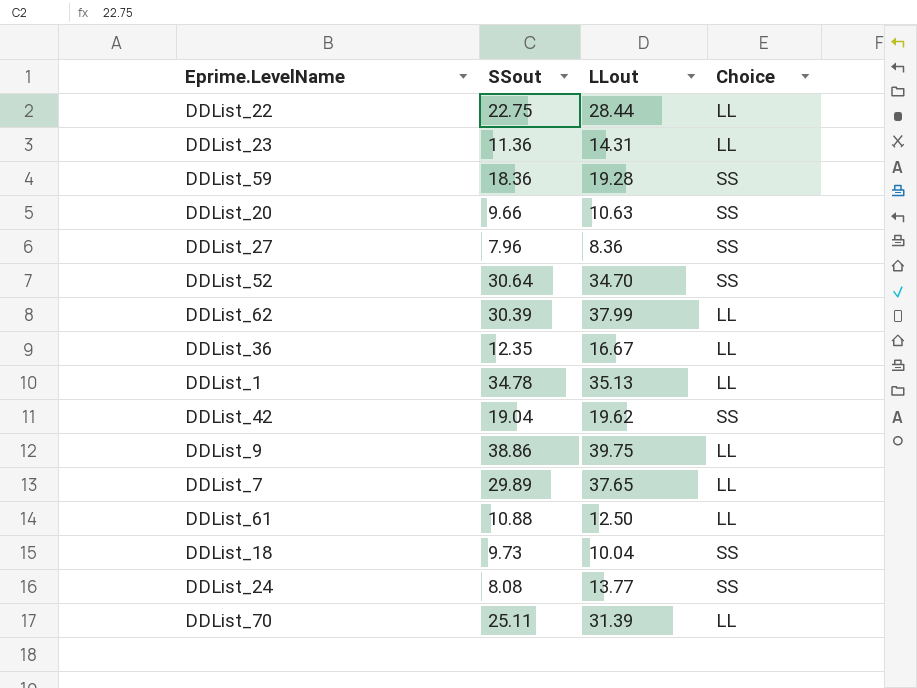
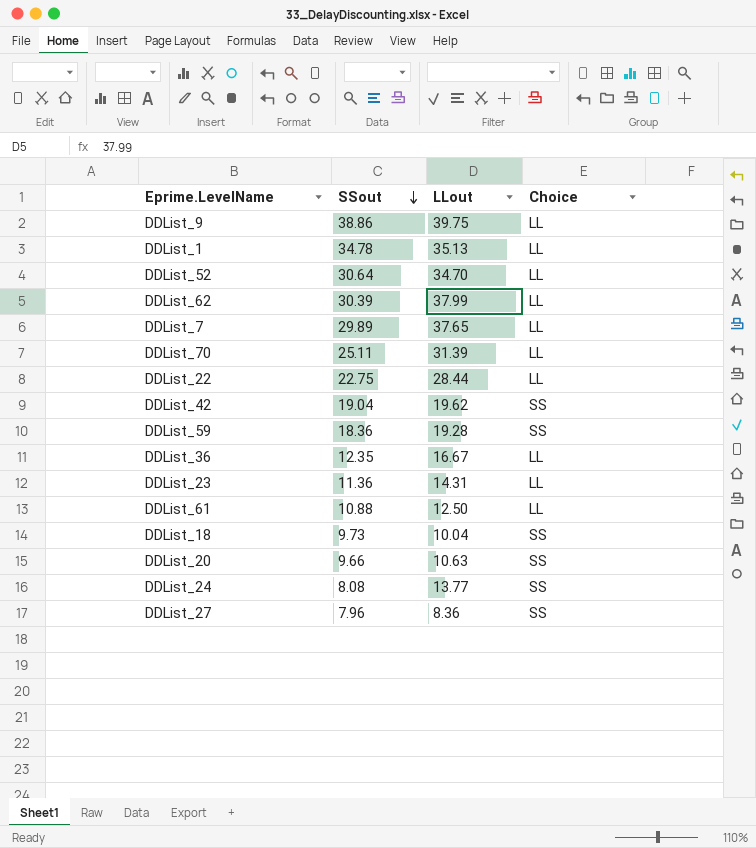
row order: none -> SSout descending
DDList_52 | Choice: SS -> LL

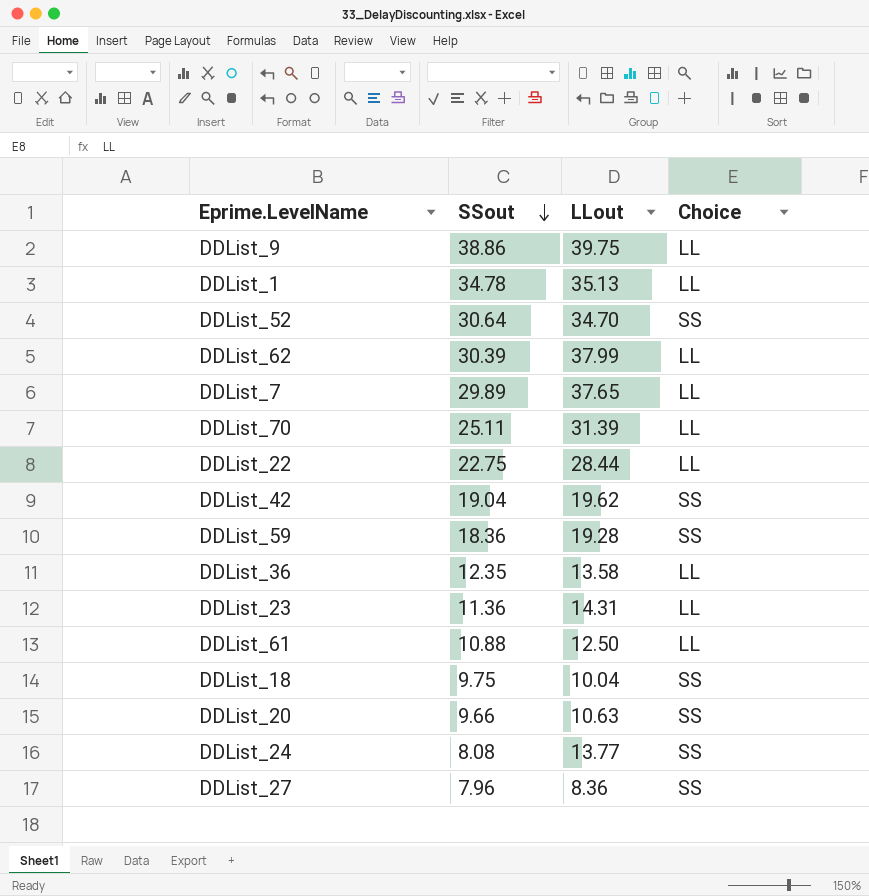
DDList_52 | Choice: LL -> SS
DDList_36 | LLout: 16.67 -> 13.58
DDList_18 | SSout: 9.73 -> 9.75

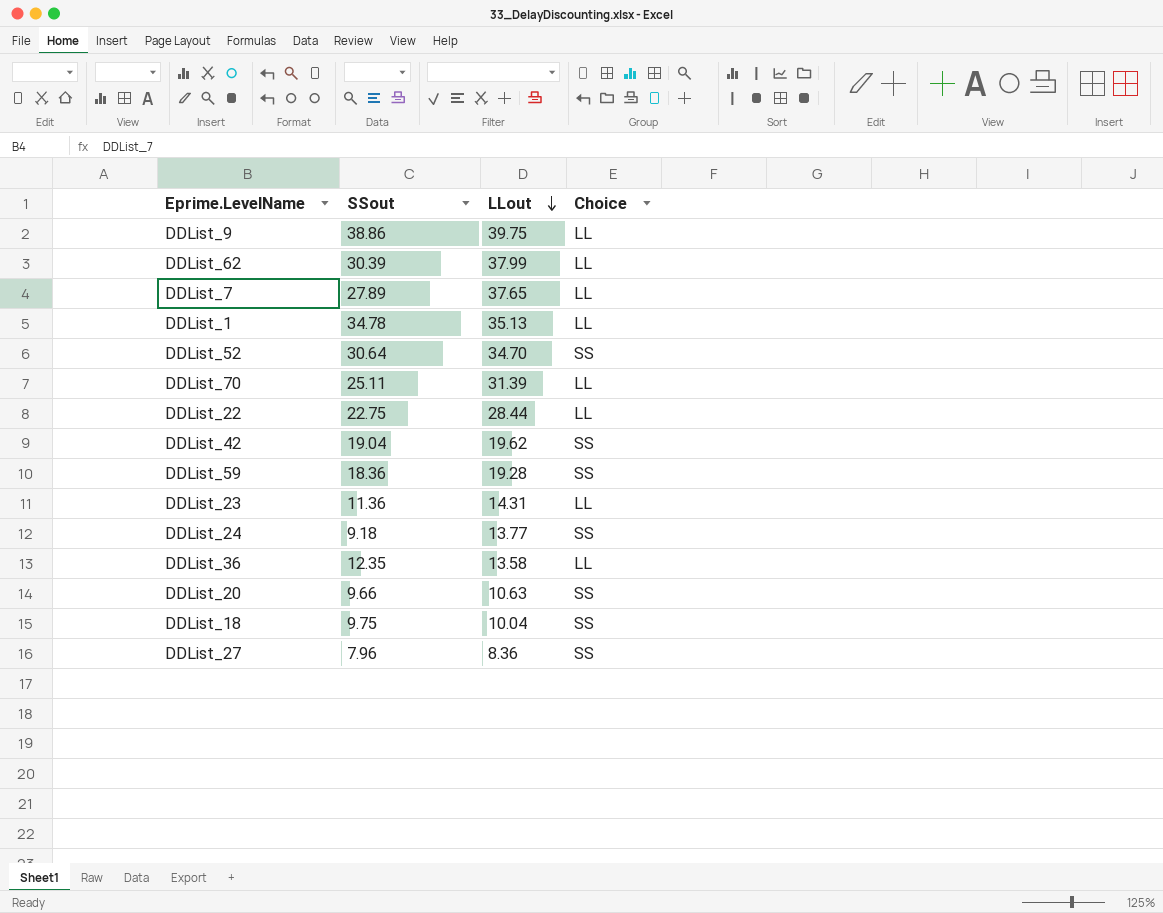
row order: SSout descending -> LLout descending
row DDList_61: 10.88 | 12.50 | LL -> none
DDList_7 | SSout: 29.89 -> 27.89
DDList_24 | SSout: 8.08 -> 9.18

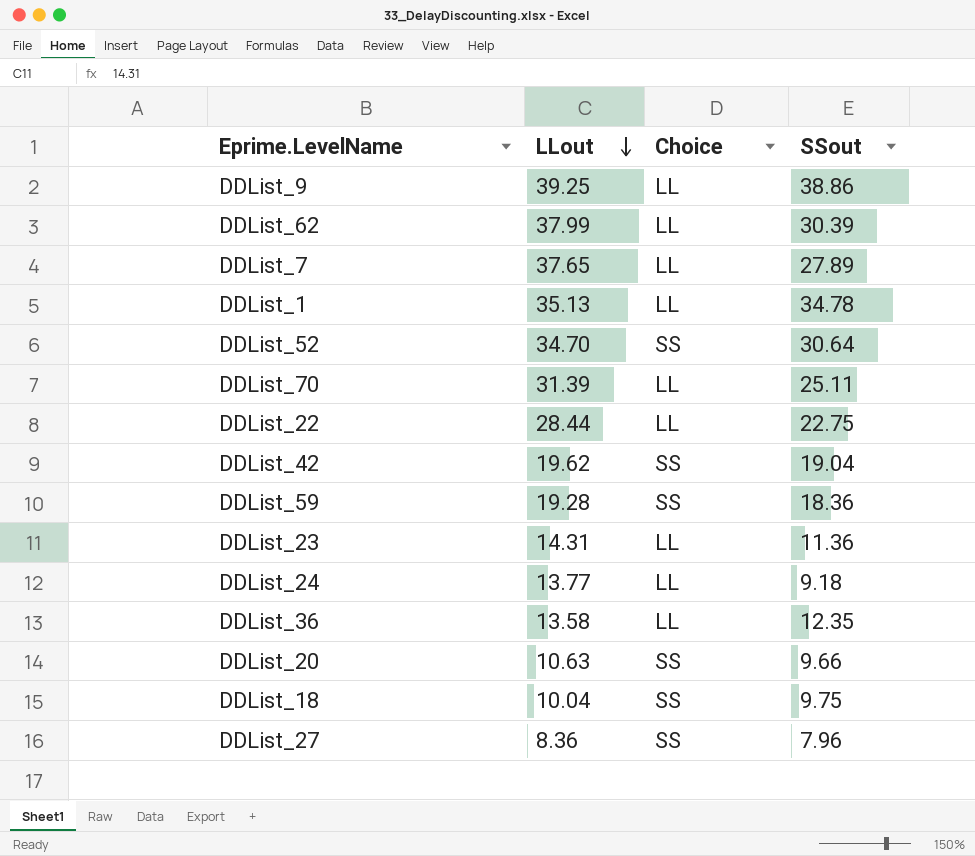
column SSout | position: 2 -> 4
DDList_9 | LLout: 39.75 -> 39.25
DDList_24 | Choice: SS -> LL

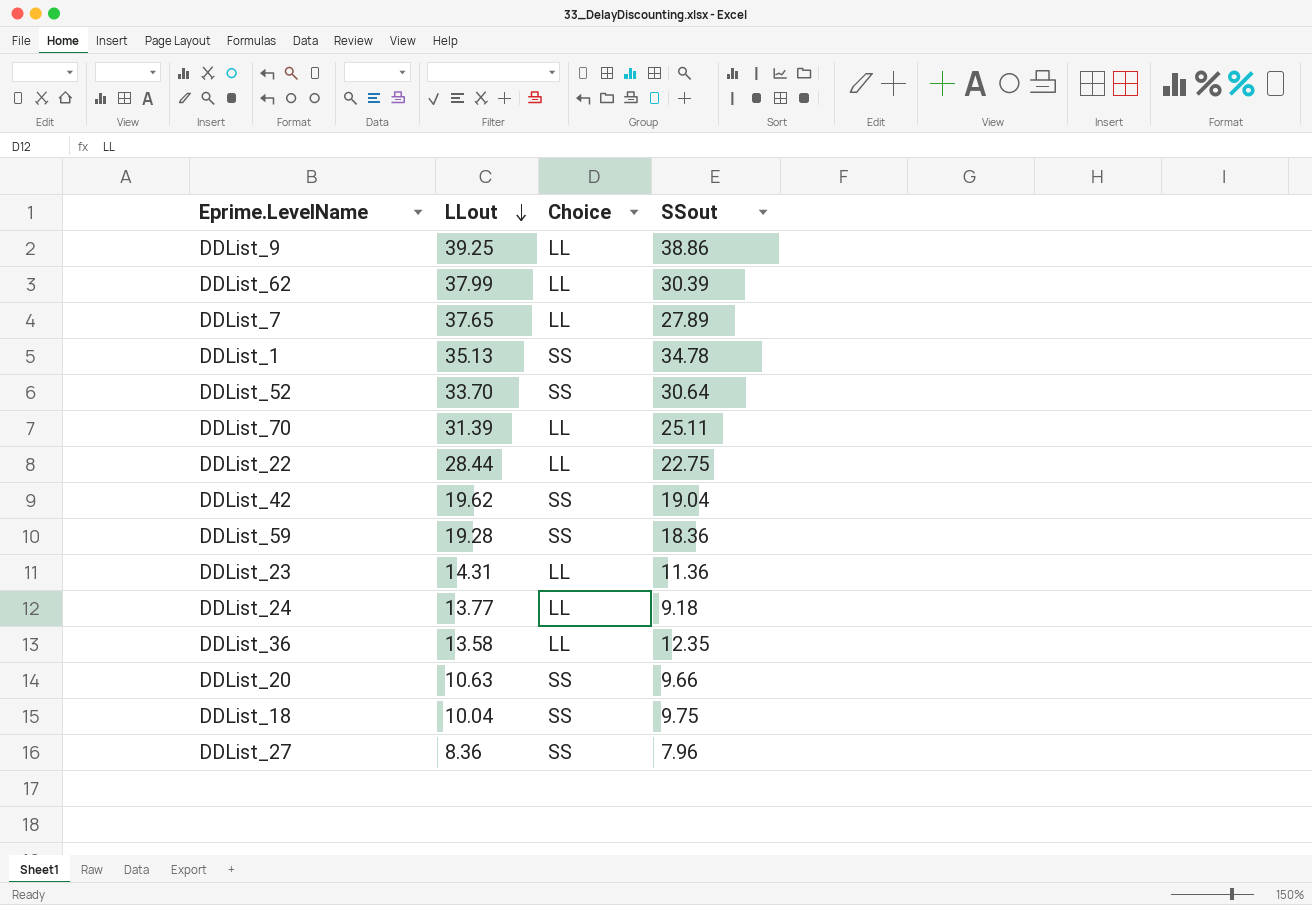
DDList_1 | Choice: LL -> SS
DDList_52 | LLout: 34.70 -> 33.70

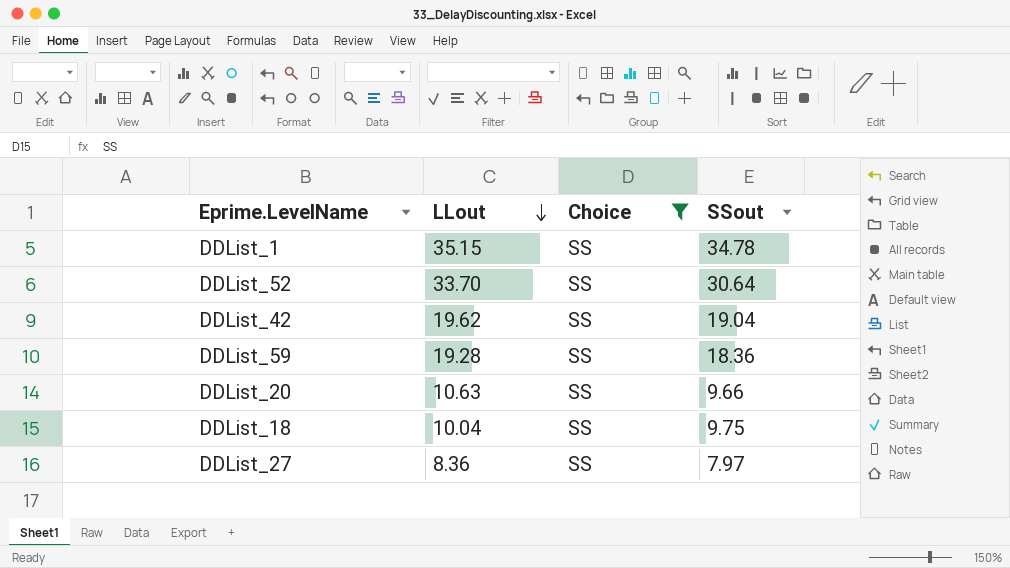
filter: none -> Choice = SS
DDList_1 | LLout: 35.13 -> 35.15
DDList_27 | SSout: 7.96 -> 7.97

